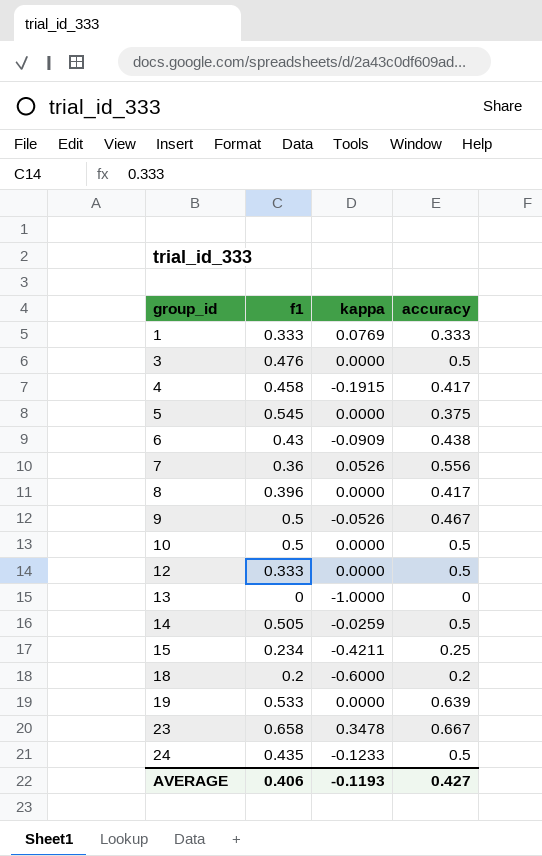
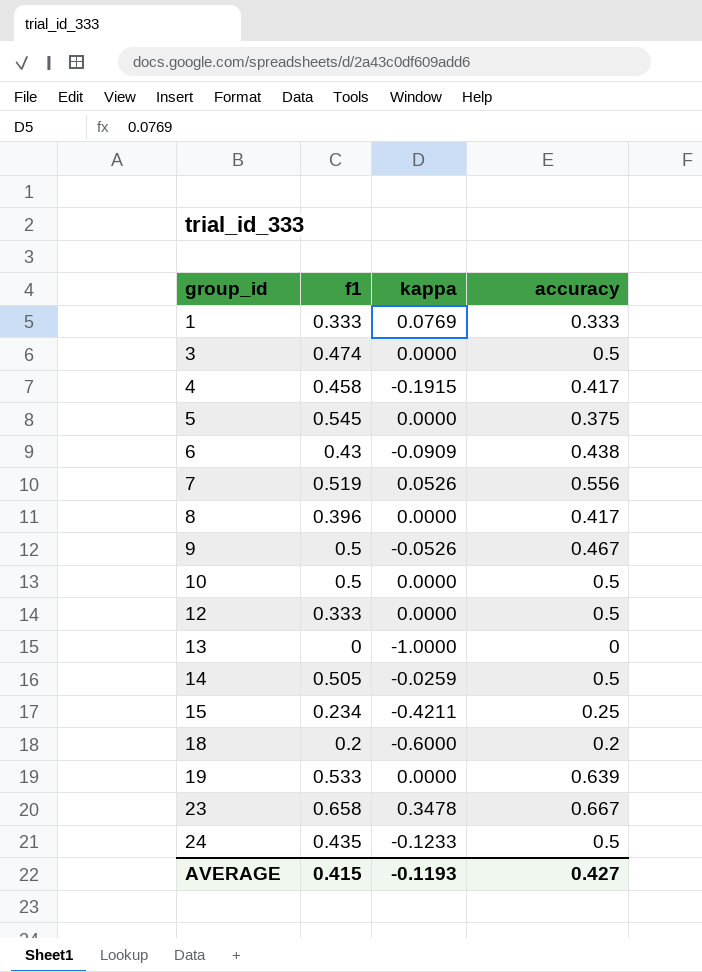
3 | f1: 0.476 -> 0.474
7 | f1: 0.36 -> 0.519
AVERAGE | f1: 0.406 -> 0.415

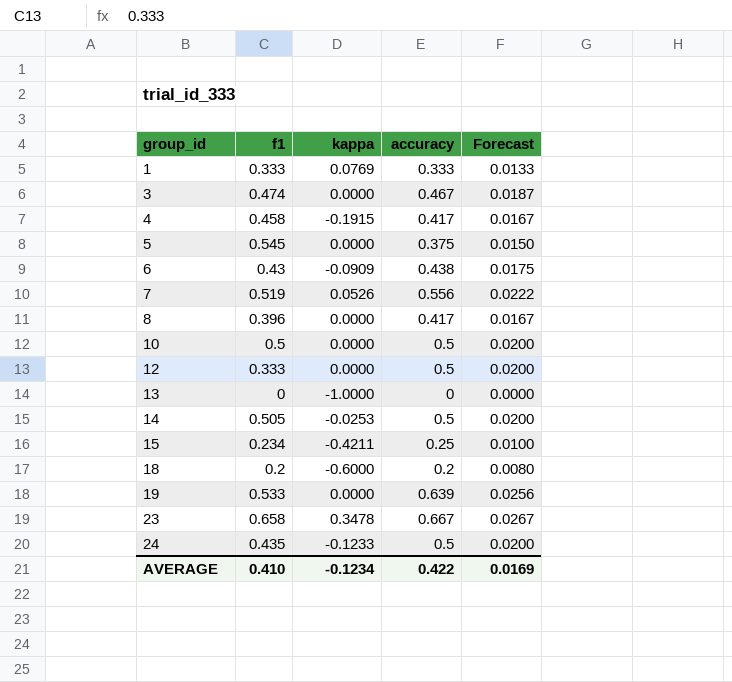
column Forecast | formula: none -> [accuracy] * 0.04
row 9: 0.5 | -0.0526 | 0.467 -> none
3 | accuracy: 0.5 -> 0.467
14 | kappa: -0.0259 -> -0.0253
AVERAGE | f1: 0.415 -> 0.410
AVERAGE | kappa: -0.1193 -> -0.1234
AVERAGE | accuracy: 0.427 -> 0.422

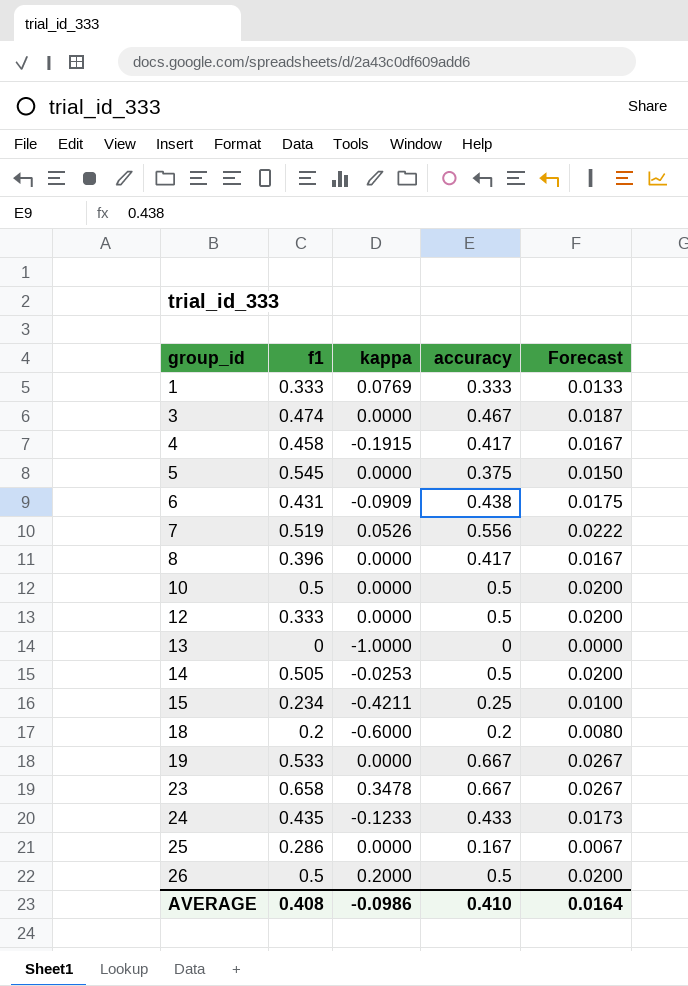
6 | f1: 0.43 -> 0.431
19 | accuracy: 0.639 -> 0.667
19 | Forecast: 0.0256 -> 0.0267
24 | accuracy: 0.5 -> 0.433
24 | Forecast: 0.0200 -> 0.0173
row 25: none -> 0.286 | 0.0000 | 0.167 | 0.0067
row 26: none -> 0.5 | 0.2000 | 0.5 | 0.0200
AVERAGE | f1: 0.410 -> 0.408
AVERAGE | kappa: -0.1234 -> -0.0986
AVERAGE | accuracy: 0.422 -> 0.410
AVERAGE | Forecast: 0.0169 -> 0.0164

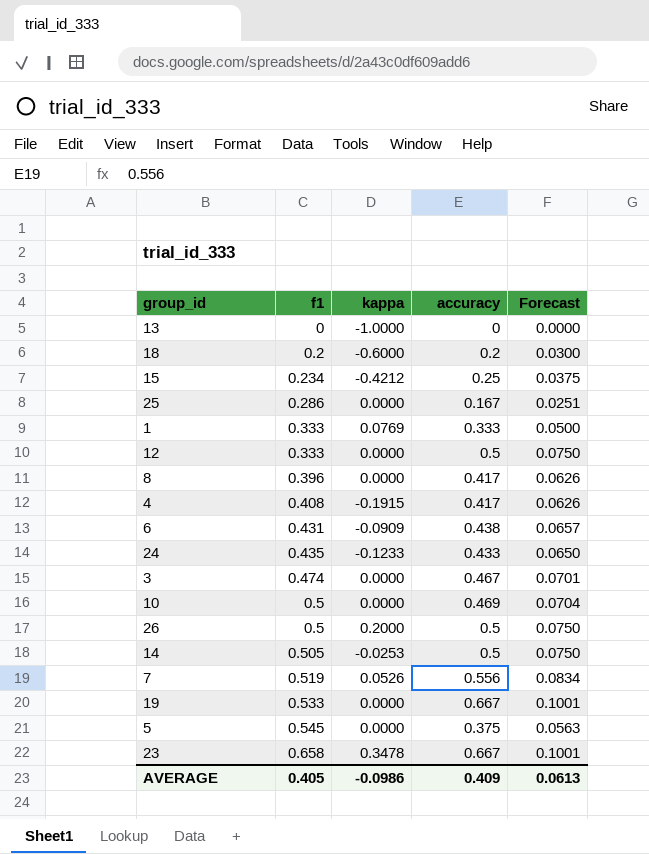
row order: group_id ascending -> f1 ascending
column Forecast | formula: [accuracy] * 0.04 -> [accuracy] * 0.15
15 | kappa: -0.4211 -> -0.4212
4 | f1: 0.458 -> 0.408
10 | accuracy: 0.5 -> 0.469
AVERAGE | f1: 0.408 -> 0.405
AVERAGE | accuracy: 0.410 -> 0.409
AVERAGE | Forecast: 0.0164 -> 0.0613

